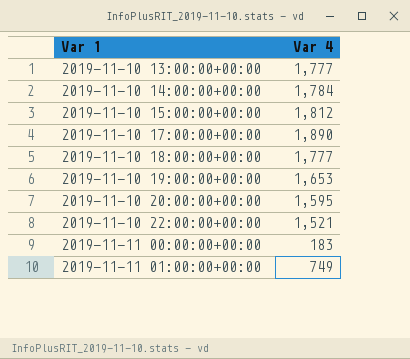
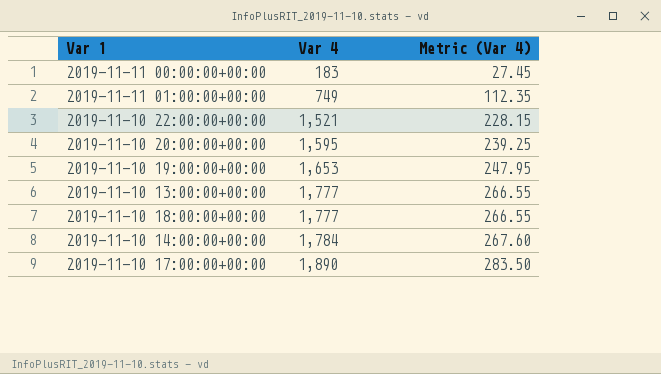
row order: Var 1 ascending -> Var 4 ascending
column Metric (Var 4) | formula: none -> [Var 4] * 0.15
row 2019-11-10 15:00:00+00:00: 1,812 -> none

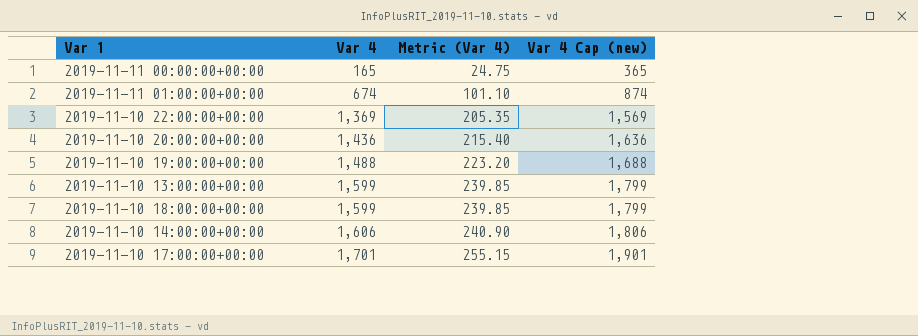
column Var 4 Cap (new) | formula: none -> [Var 4] + 200
2019-11-11 00:00:00+00:00 | Var 4: 183 -> 165
2019-11-11 00:00:00+00:00 | Metric (Var 4): 27.45 -> 24.75
2019-11-11 01:00:00+00:00 | Var 4: 749 -> 674
2019-11-11 01:00:00+00:00 | Metric (Var 4): 112.35 -> 101.10
2019-11-10 22:00:00+00:00 | Var 4: 1,521 -> 1,369
2019-11-10 22:00:00+00:00 | Metric (Var 4): 228.15 -> 205.35
2019-11-10 20:00:00+00:00 | Var 4: 1,595 -> 1,436
2019-11-10 20:00:00+00:00 | Metric (Var 4): 239.25 -> 215.40
2019-11-10 19:00:00+00:00 | Var 4: 1,653 -> 1,488
2019-11-10 19:00:00+00:00 | Metric (Var 4): 247.95 -> 223.20
2019-11-10 13:00:00+00:00 | Var 4: 1,777 -> 1,599
2019-11-10 13:00:00+00:00 | Metric (Var 4): 266.55 -> 239.85
2019-11-10 18:00:00+00:00 | Var 4: 1,777 -> 1,599
2019-11-10 18:00:00+00:00 | Metric (Var 4): 266.55 -> 239.85
2019-11-10 14:00:00+00:00 | Var 4: 1,784 -> 1,606
2019-11-10 14:00:00+00:00 | Metric (Var 4): 267.60 -> 240.90
2019-11-10 17:00:00+00:00 | Var 4: 1,890 -> 1,701
2019-11-10 17:00:00+00:00 | Metric (Var 4): 283.50 -> 255.15

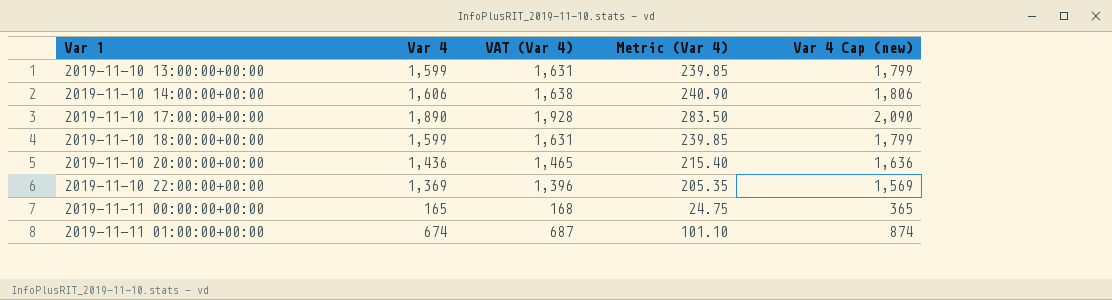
row order: Var 4 ascending -> Var 1 ascending
column VAT (Var 4) | formula: none -> [Var 4] * 1.02
row 2019-11-10 19:00:00+00:00: 1,488 | 223.20 | 1,688 -> none
2019-11-10 17:00:00+00:00 | Var 4: 1,701 -> 1,890
2019-11-10 17:00:00+00:00 | Metric (Var 4): 255.15 -> 283.50
2019-11-10 17:00:00+00:00 | Var 4 Cap (new): 1,901 -> 2,090

